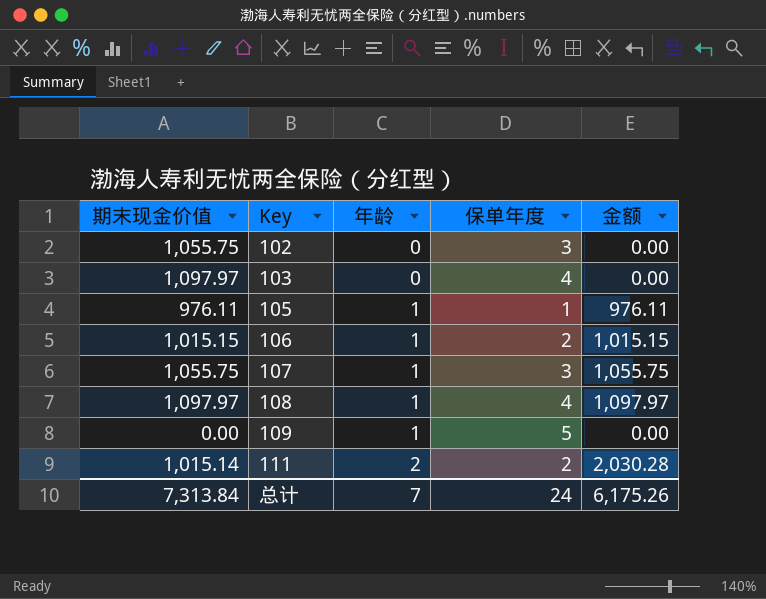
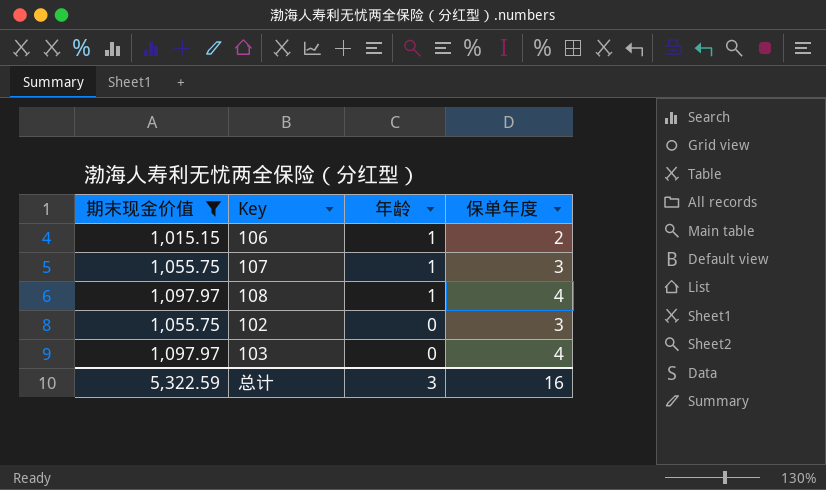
filter: none -> 期末现金价值 >= 1,015.15
row order: Key ascending -> 年龄 descending
column 金额 | formula: [期末现金价值] * [年龄] -> none
总计 | 期末现金价值: 7,313.84 -> 5,322.59
总计 | 年龄: 7 -> 3
总计 | 保单年度: 24 -> 16

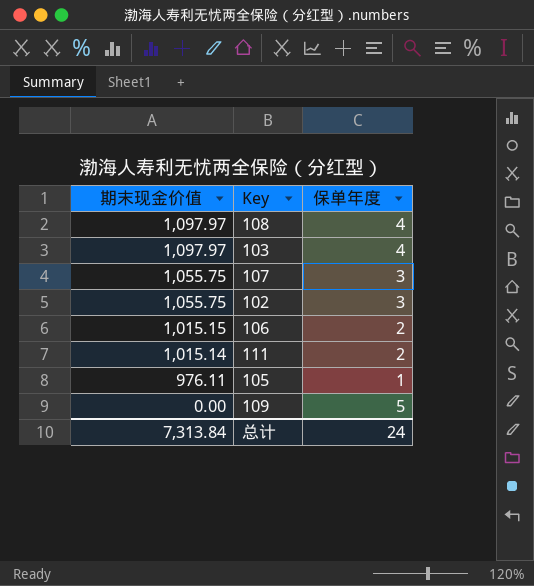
filter: 期末现金价值 >= 1,015.15 -> none
row order: 年龄 descending -> 期末现金价值 descending
column 年龄 | position: 3 -> none
总计 | 期末现金价值: 5,322.59 -> 7,313.84
总计 | 保单年度: 16 -> 24

